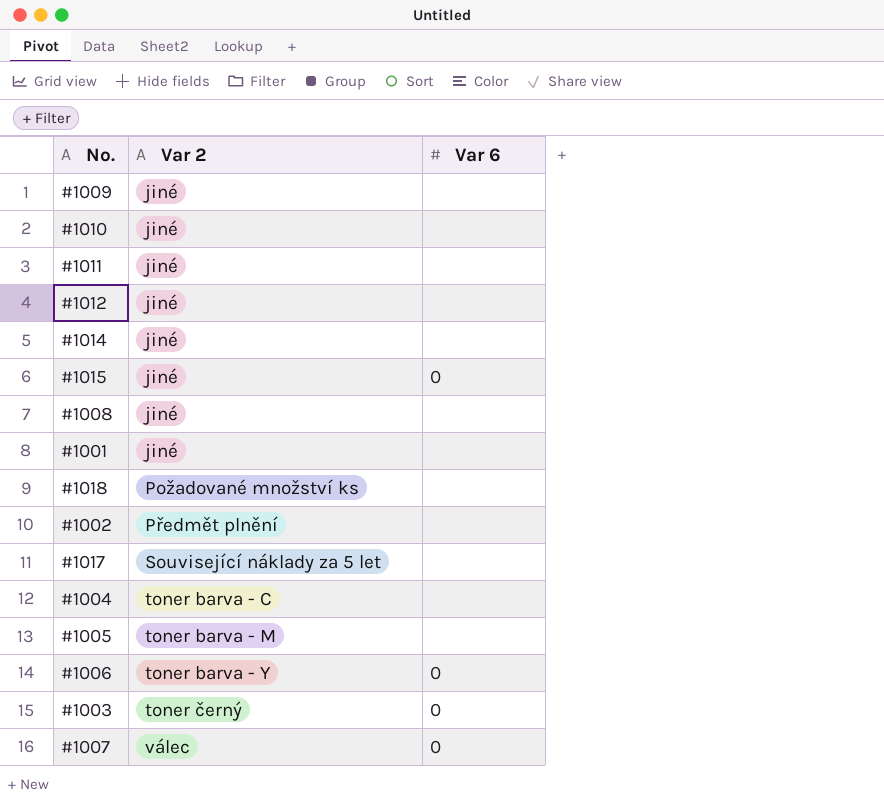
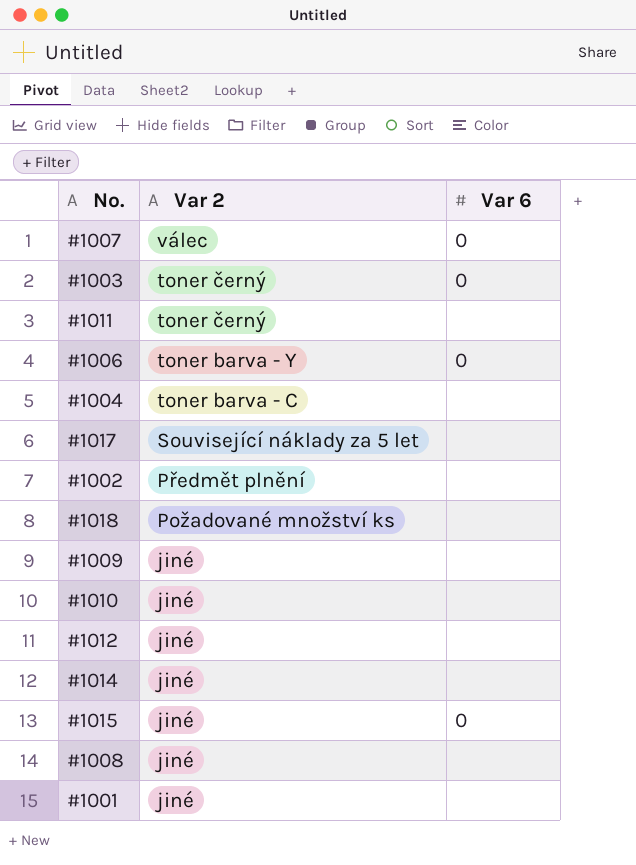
row order: Var 2 ascending -> Var 2 descending
row #1005: toner barva - M | none -> none
#1011 | Var 2: jiné -> toner černý

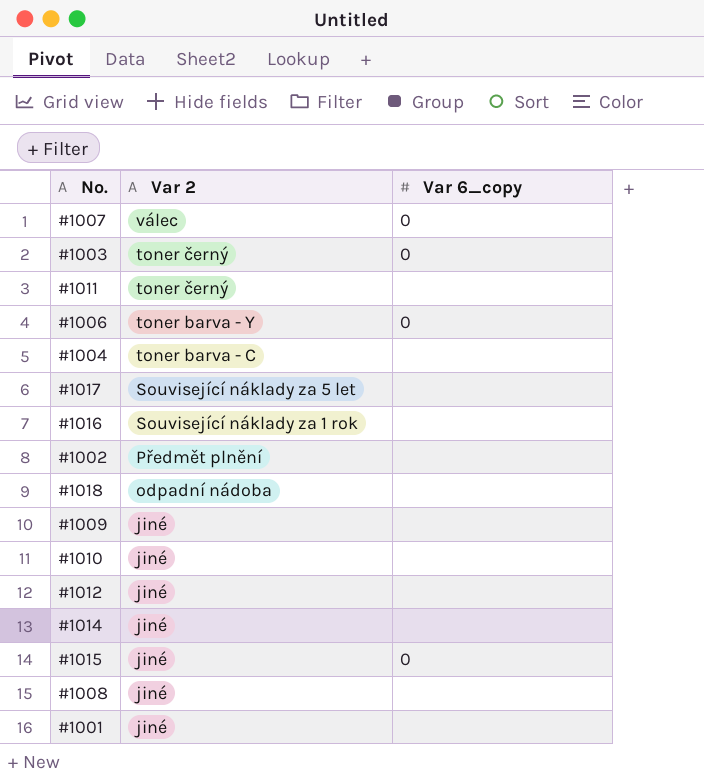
column name: Var 6 -> Var 6_copy
row #1016: none -> Související náklady za 1 rok | none
#1018 | Var 2: Požadované množství ks -> odpadní nádoba

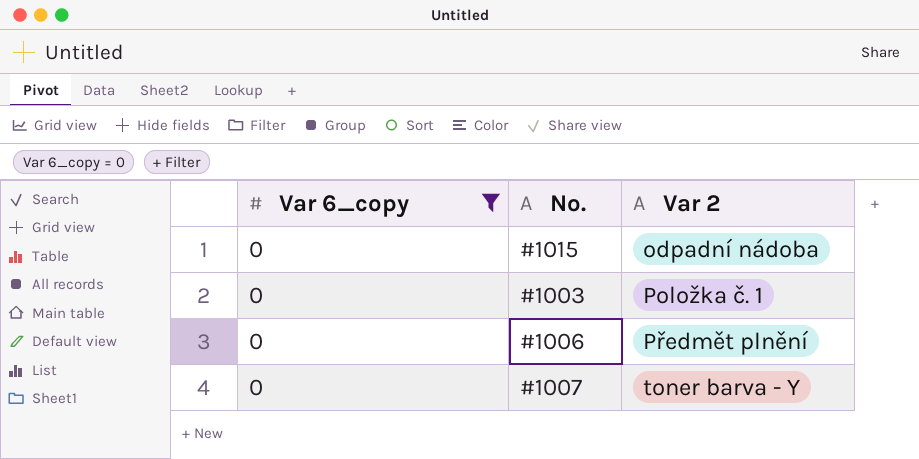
filter: none -> Var 6_copy = 0
row order: Var 2 descending -> Var 2 ascending
column Var 6_copy | position: 3 -> 1
#1015 | Var 2: jiné -> odpadní nádoba
#1003 | Var 2: toner černý -> Položka č. 1
#1006 | Var 2: toner barva - Y -> Předmět plnění
#1007 | Var 2: válec -> toner barva - Y

